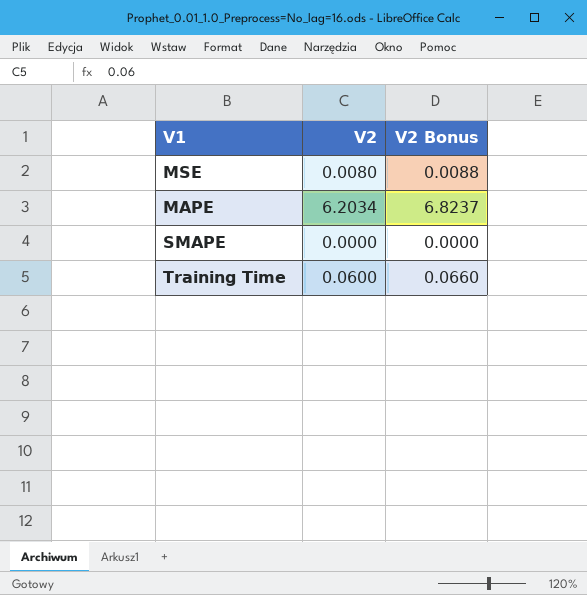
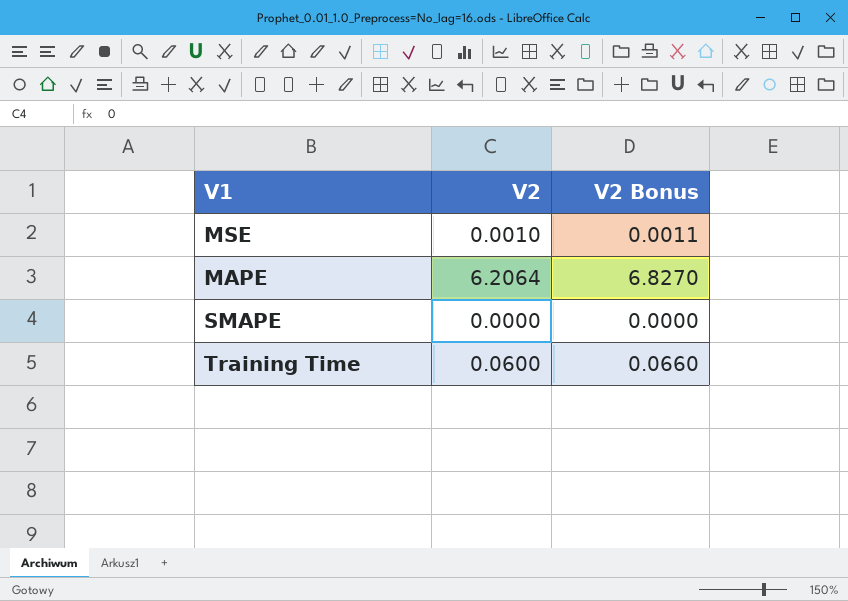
MSE | V2: 0.0080 -> 0.0010
MSE | V2 Bonus: 0.0088 -> 0.0011
MAPE | V2: 6.2034 -> 6.2064
MAPE | V2 Bonus: 6.8237 -> 6.8270

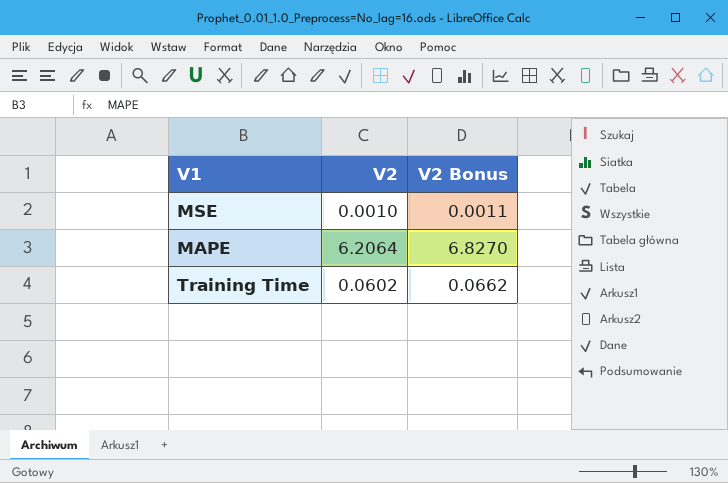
row SMAPE: 0.0000 | 0.0000 -> none
Training Time | V2: 0.0600 -> 0.0602
Training Time | V2 Bonus: 0.0660 -> 0.0662

